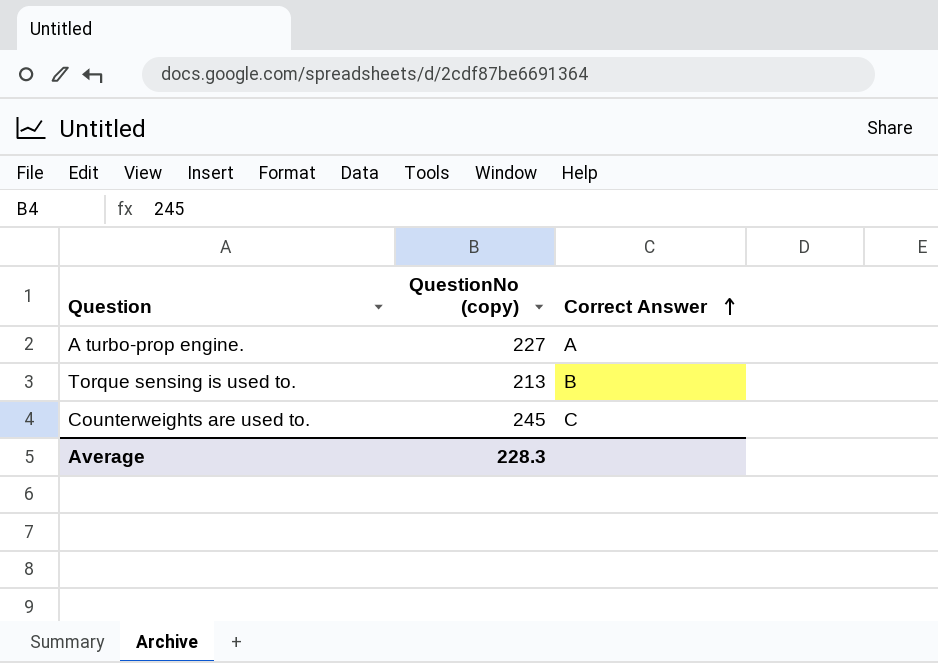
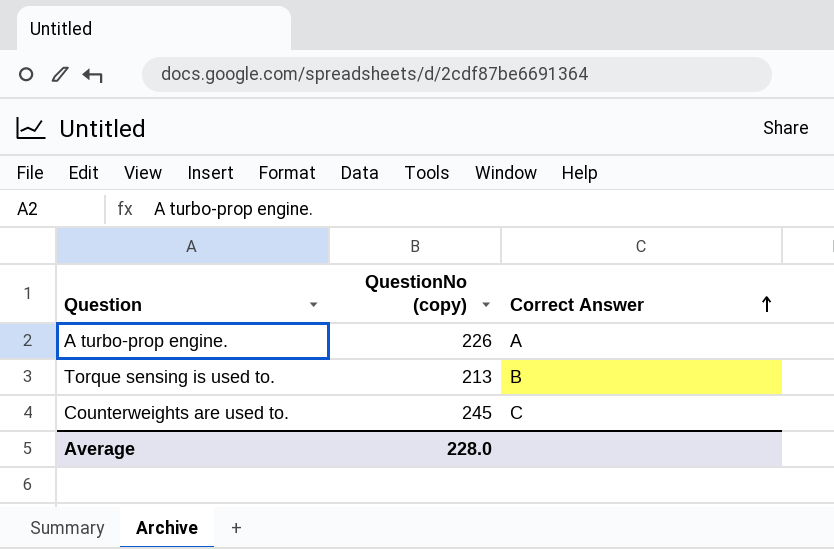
A turbo-prop engine. | QuestionNo (copy): 227 -> 226
Average | QuestionNo (copy): 228.3 -> 228.0

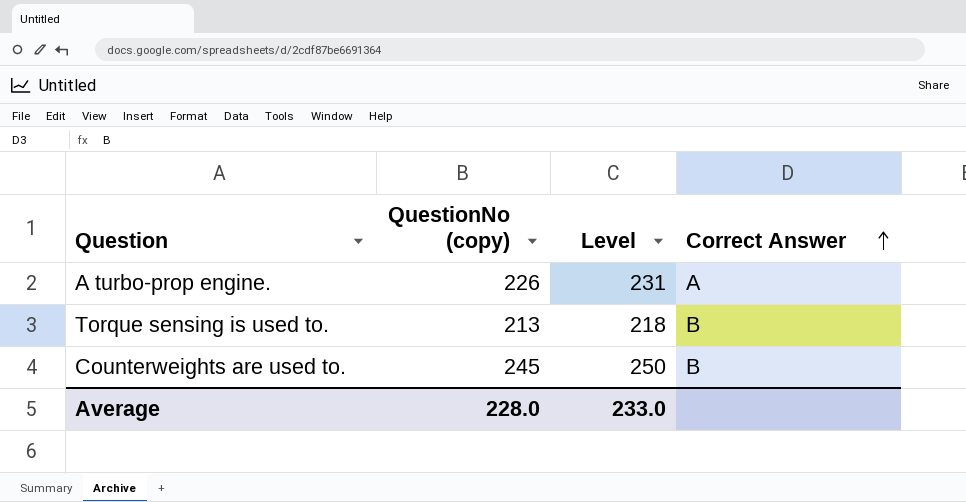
column Level | formula: none -> [QuestionNo (copy)] + 5
Counterweights are used to. | Correct Answer: C -> B

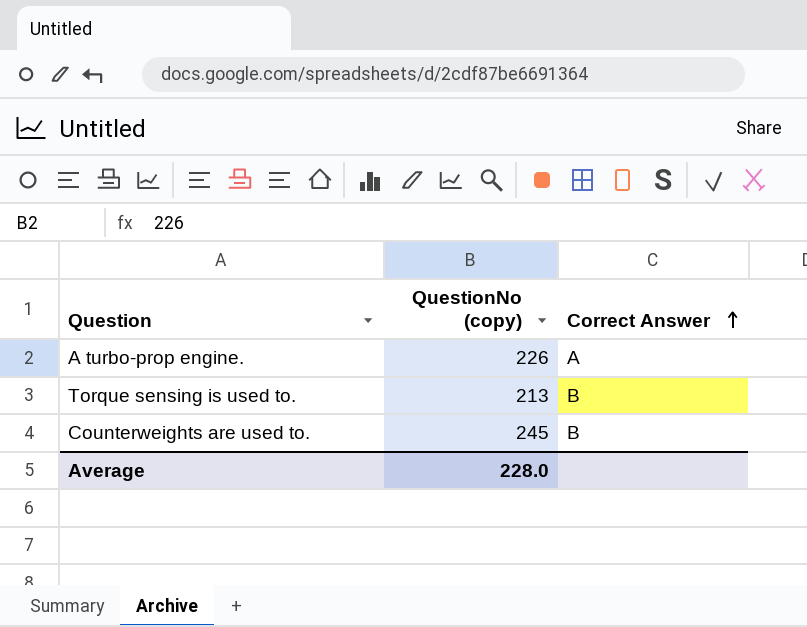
column Level | formula: [QuestionNo (copy)] + 5 -> none

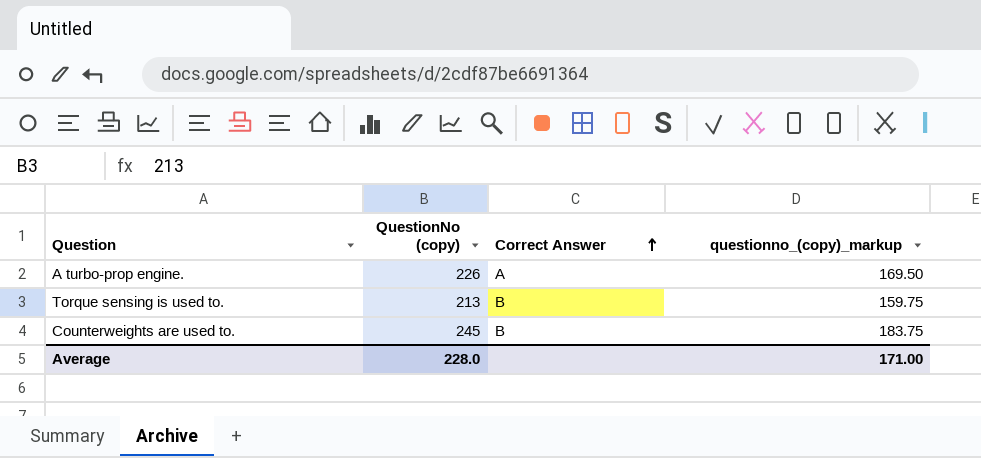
column questionno_(copy)_markup | formula: none -> [QuestionNo (copy)] * 0.75

